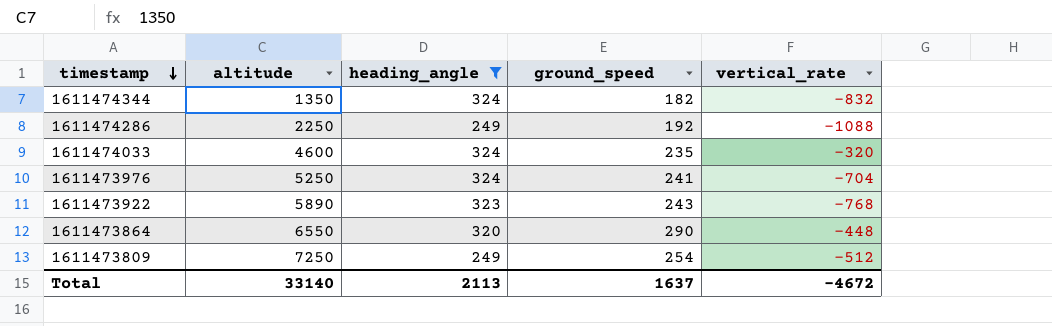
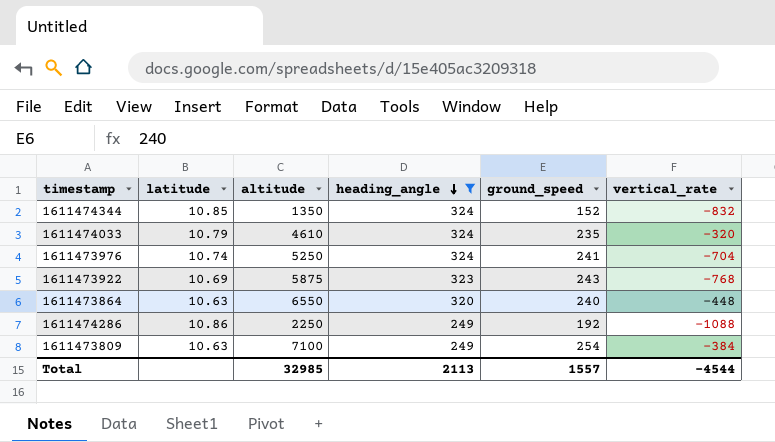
row order: timestamp descending -> heading_angle descending
column latitude | position: none -> 2
1611474344 | ground_speed: 182 -> 152
1611474033 | altitude: 4600 -> 4610
1611473922 | altitude: 5890 -> 5875
1611473864 | ground_speed: 290 -> 240
1611473809 | altitude: 7250 -> 7100
1611473809 | vertical_rate: -512 -> -384
Total | altitude: 33140 -> 32985
Total | ground_speed: 1637 -> 1557
Total | vertical_rate: -4672 -> -4544

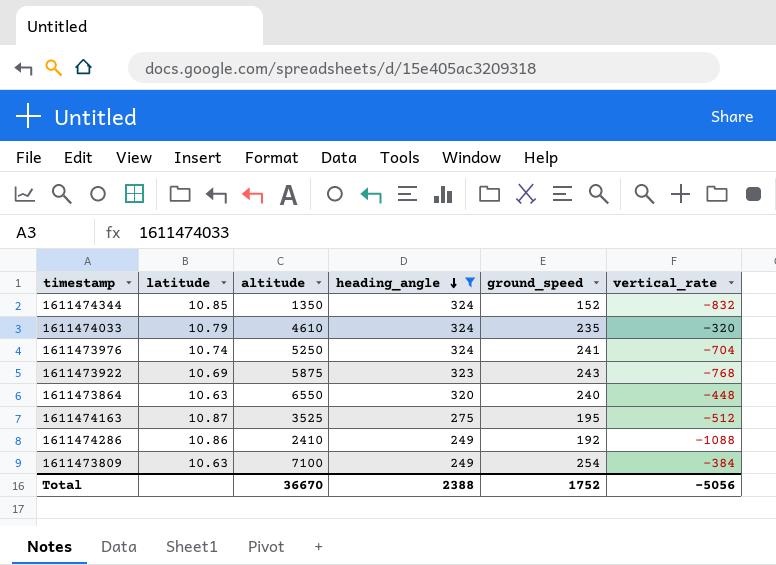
row 1611474163: none -> 10.87 | 3525 | 275 | 195 | -512
1611474286 | altitude: 2250 -> 2410
Total | altitude: 32985 -> 36670
Total | heading_angle: 2113 -> 2388
Total | ground_speed: 1557 -> 1752
Total | vertical_rate: -4544 -> -5056

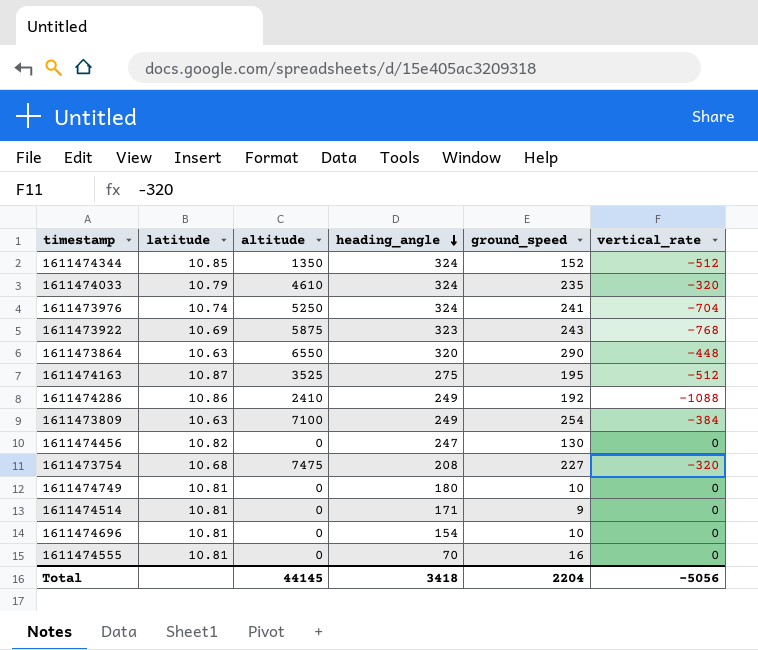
filter: heading_angle >= 249 -> none
1611474344 | vertical_rate: -832 -> -512
1611473864 | ground_speed: 240 -> 290
Total | altitude: 36670 -> 44145
Total | heading_angle: 2388 -> 3418
Total | ground_speed: 1752 -> 2204

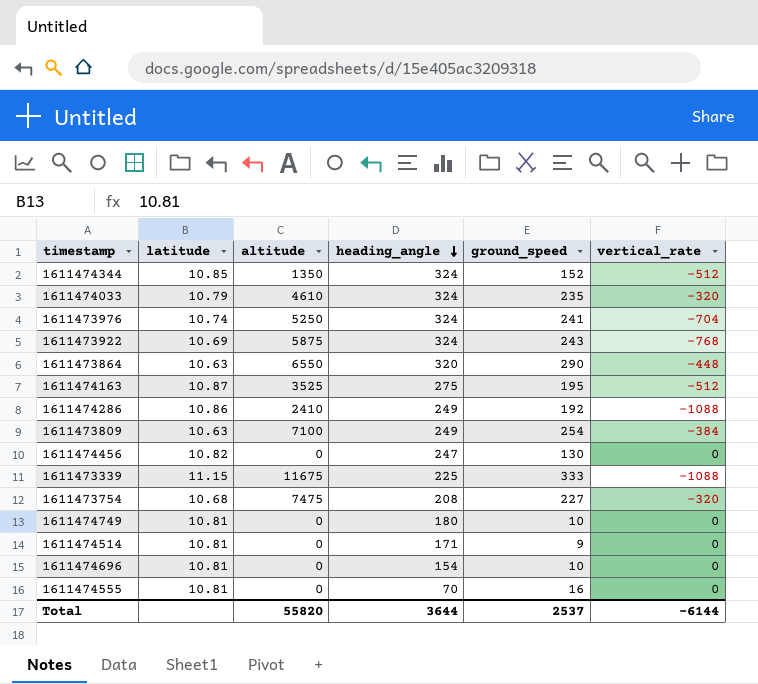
1611473922 | heading_angle: 323 -> 324
row 1611473339: none -> 11.15 | 11675 | 225 | 333 | -1088
Total | altitude: 44145 -> 55820
Total | heading_angle: 3418 -> 3644
Total | ground_speed: 2204 -> 2537
Total | vertical_rate: -5056 -> -6144

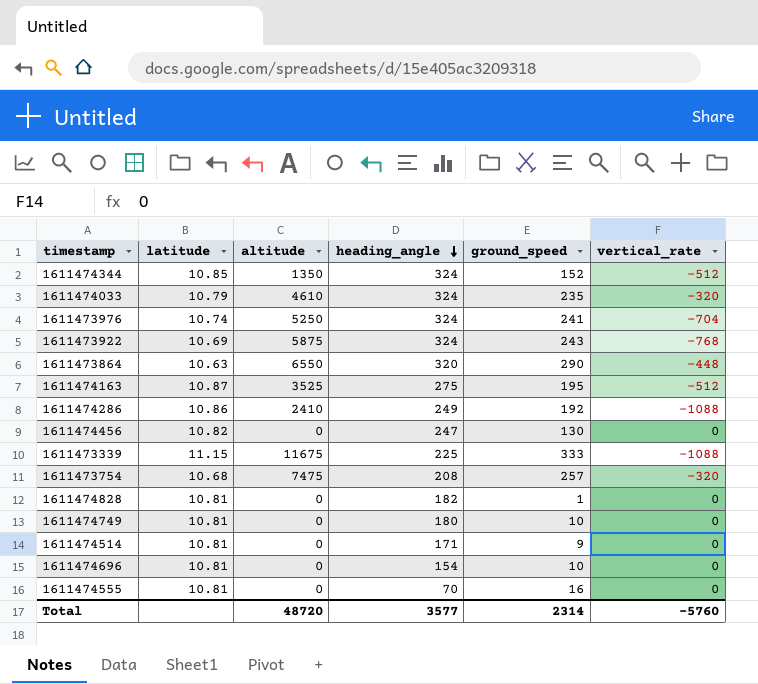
row 1611473809: 10.63 | 7100 | 249 | 254 | -384 -> none
1611473754 | ground_speed: 227 -> 257
row 1611474828: none -> 10.81 | 0 | 182 | 1 | 0
Total | altitude: 55820 -> 48720
Total | heading_angle: 3644 -> 3577
Total | ground_speed: 2537 -> 2314
Total | vertical_rate: -6144 -> -5760

